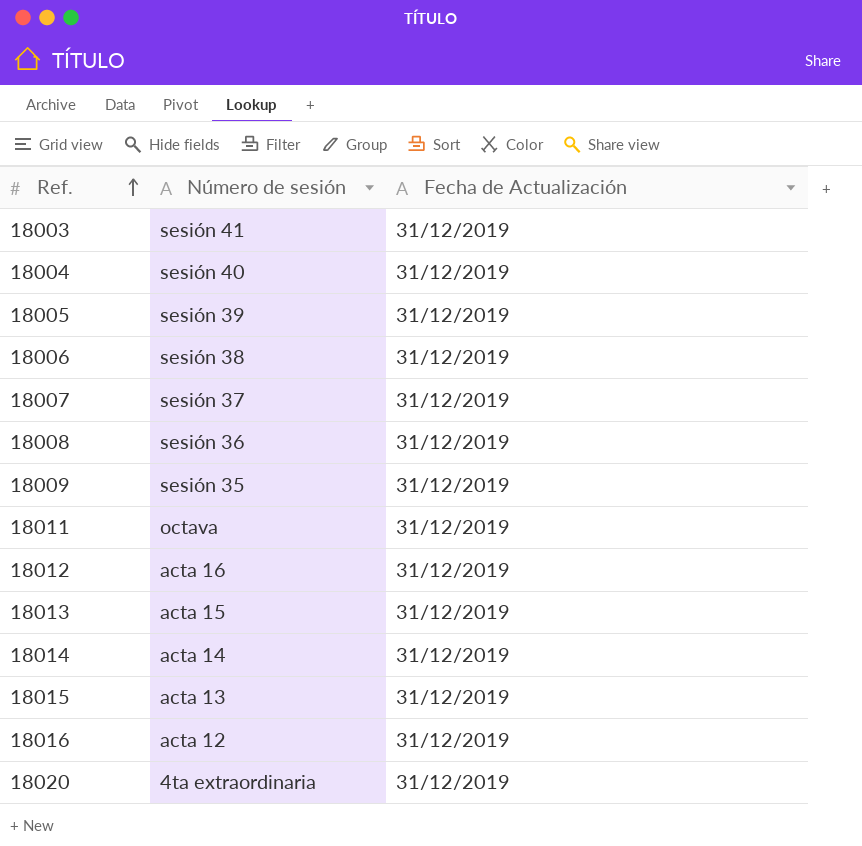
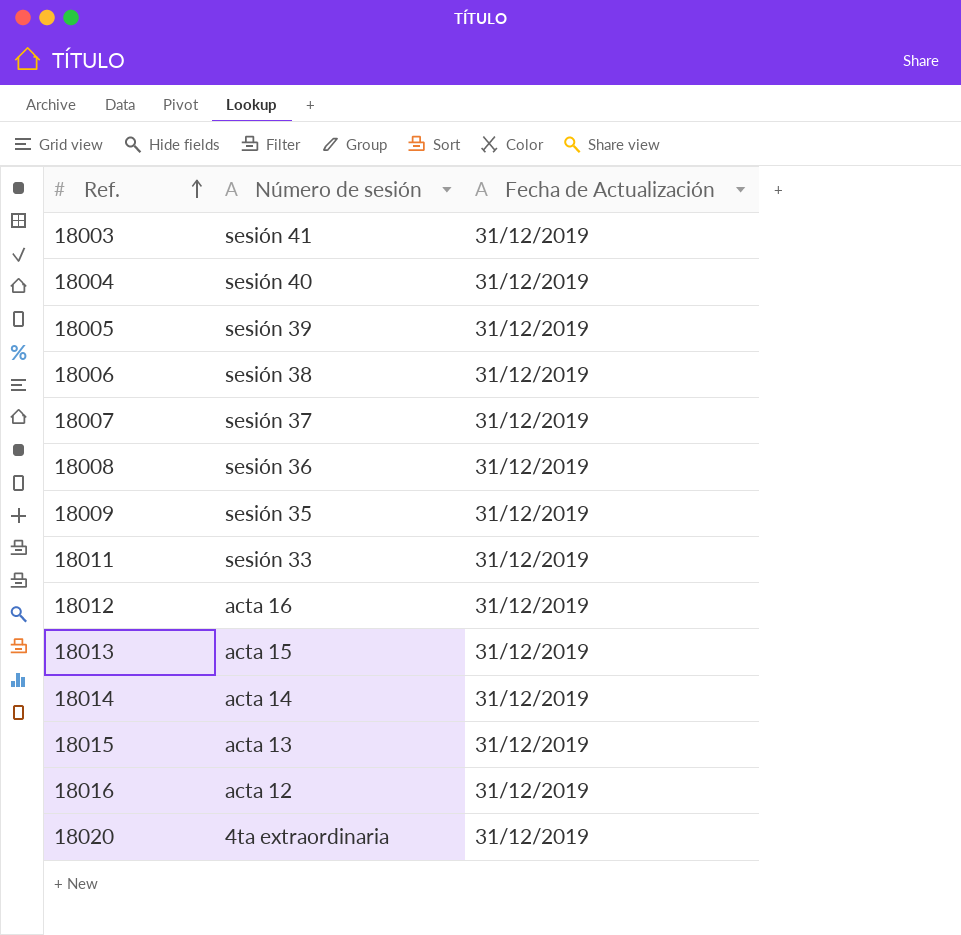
18011 | Número de sesión: octava -> sesión 33

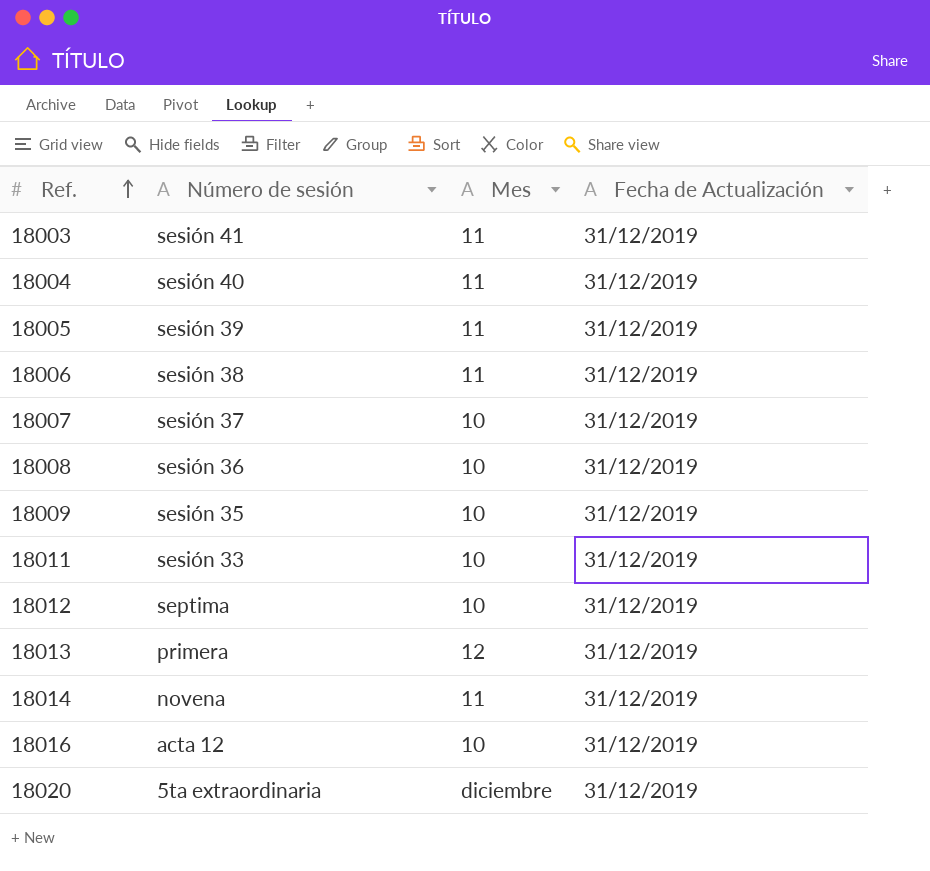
column Mes | position: none -> 3
row 18015: acta 13 | 31/12/2019 -> none
18012 | Número de sesión: acta 16 -> septima
18013 | Número de sesión: acta 15 -> primera
18014 | Número de sesión: acta 14 -> novena
18020 | Número de sesión: 4ta extraordinaria -> 5ta extraordinaria

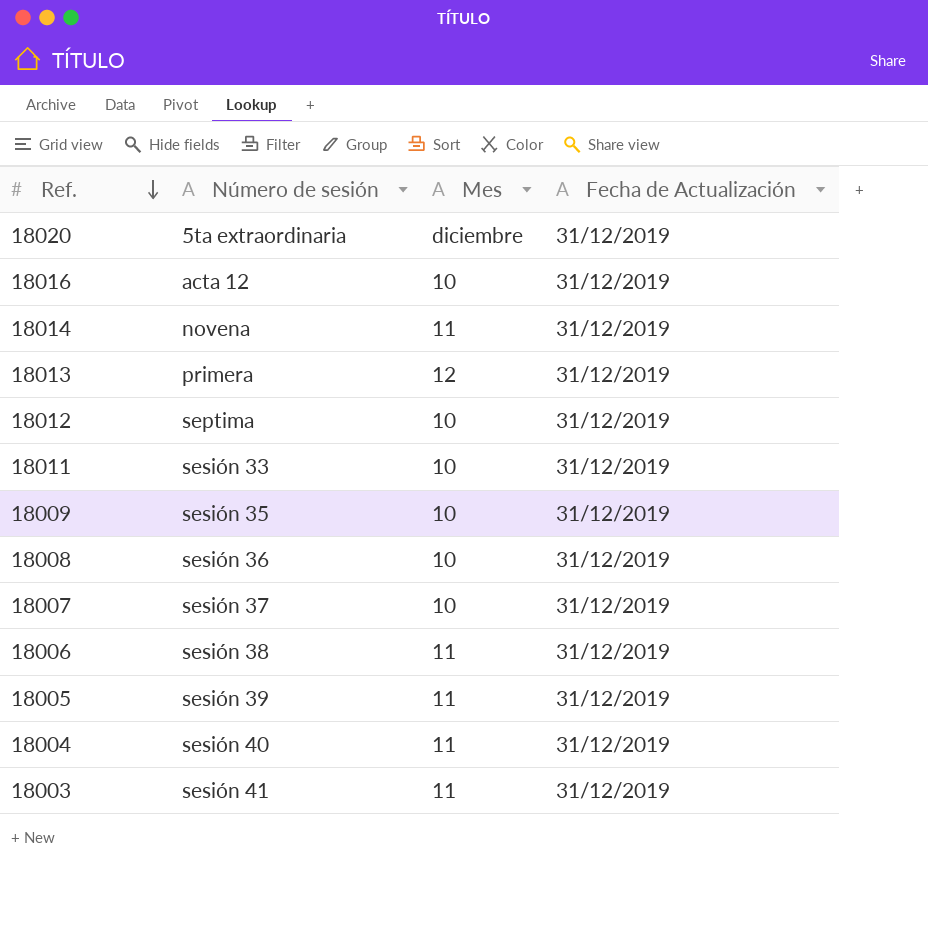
row order: Ref. ascending -> Ref. descending

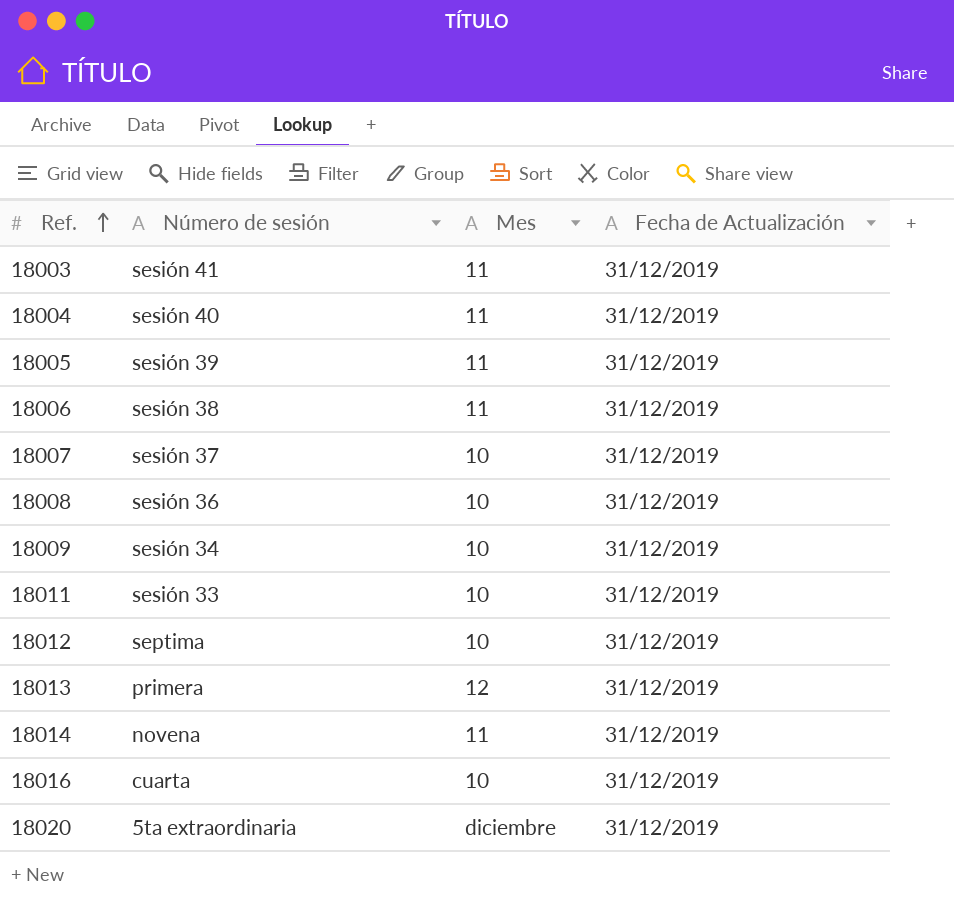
row order: Ref. descending -> Ref. ascending
18009 | Número de sesión: sesión 35 -> sesión 34
18016 | Número de sesión: acta 12 -> cuarta

